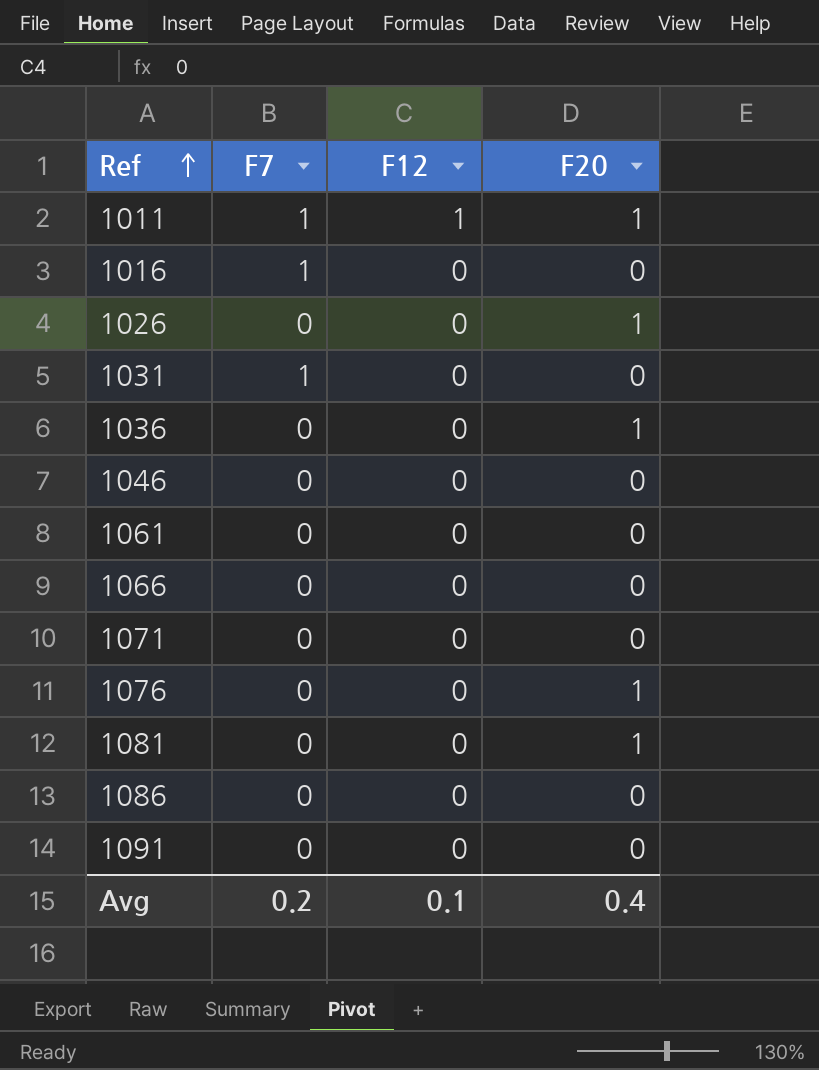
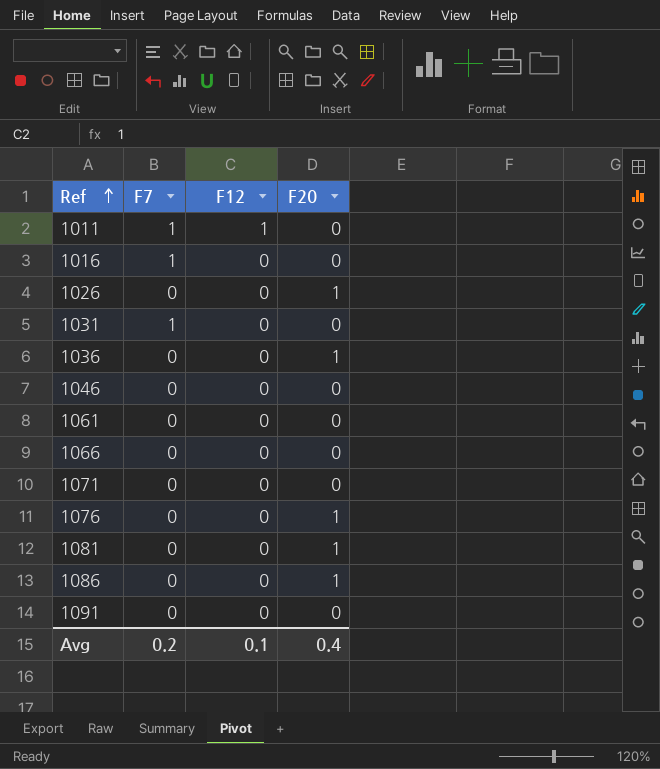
1011 | F20: 1 -> 0
1086 | F20: 0 -> 1

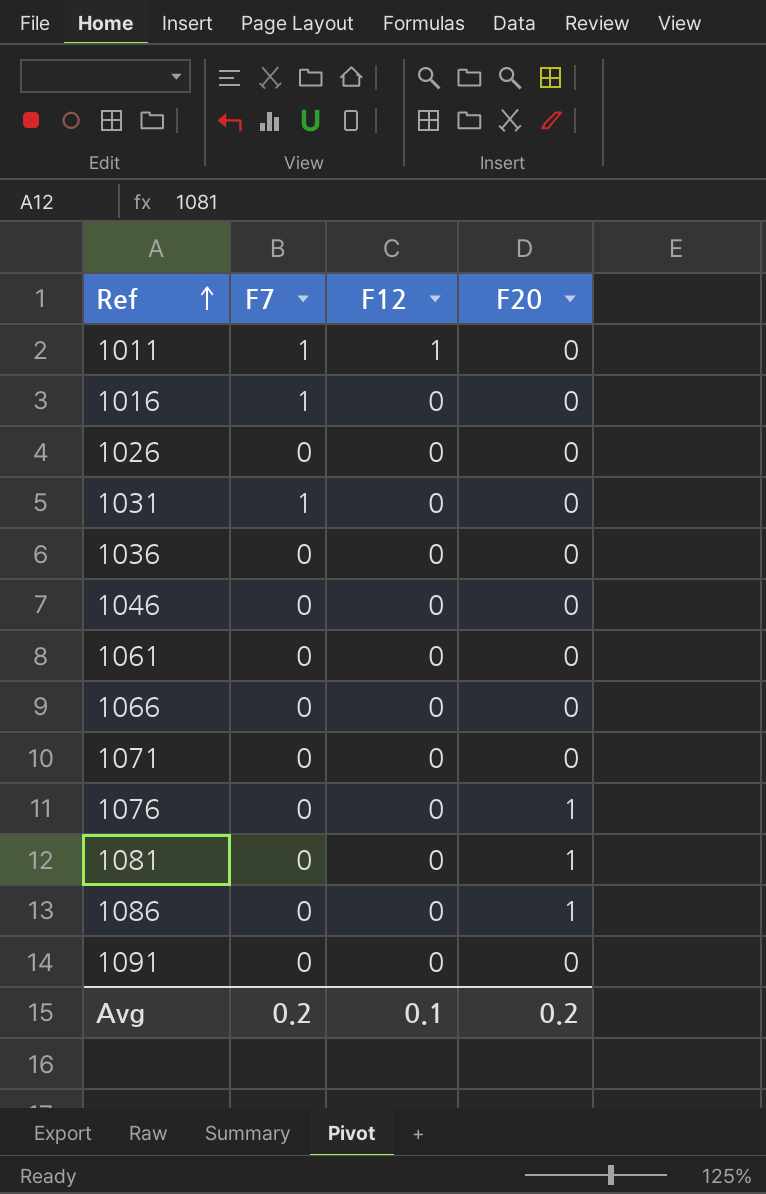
1026 | F20: 1 -> 0
1036 | F20: 1 -> 0
Avg | F20: 0.4 -> 0.2

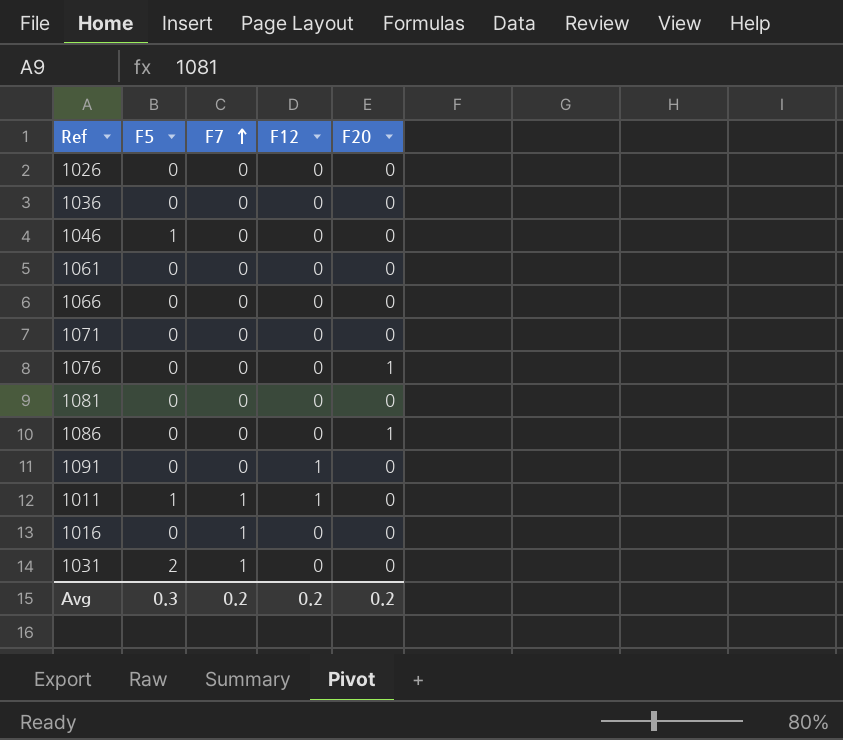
row order: Ref ascending -> F7 ascending
column F5 | position: none -> 2
1081 | F20: 1 -> 0
1091 | F12: 0 -> 1
Avg | F12: 0.1 -> 0.2

